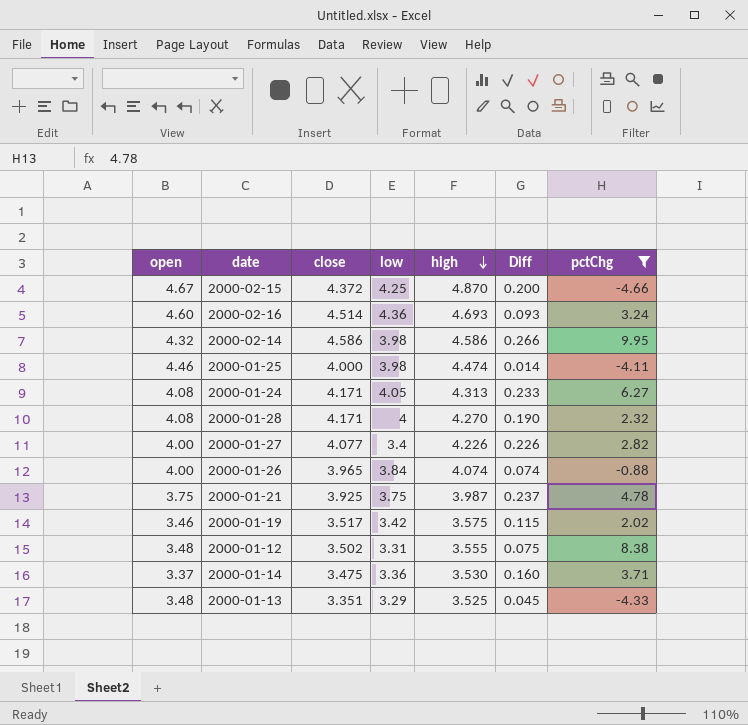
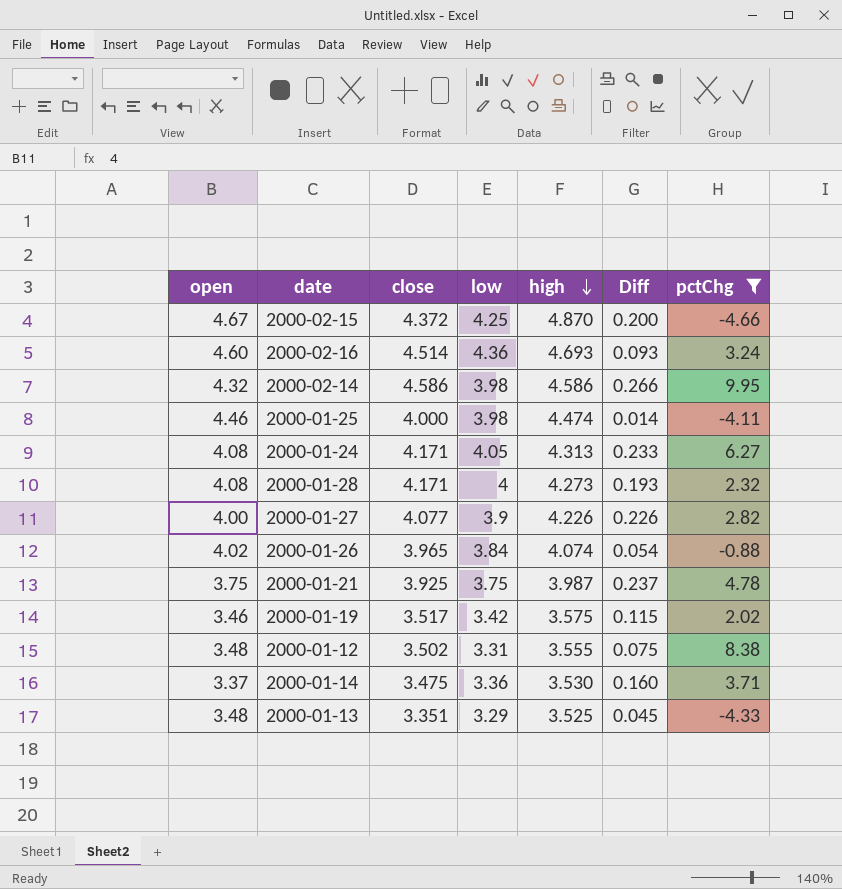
2000-01-28 | high: 4.270 -> 4.273
2000-01-28 | Diff: 0.190 -> 0.193
2000-01-27 | low: 3.4 -> 3.9
2000-01-26 | open: 4.00 -> 4.02
2000-01-26 | Diff: 0.074 -> 0.054

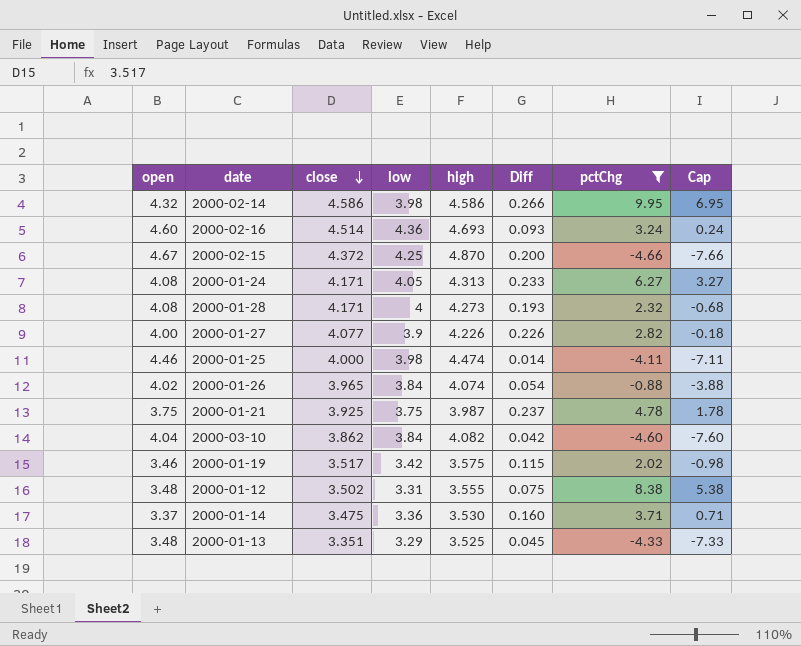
row order: high descending -> close descending
column Cap | formula: none -> [pctChg] - 3
row 2000-03-10: none -> 4.04 | 3.862 | 3.84 | 4.082 | 0.042 | -4.60 | -7.60

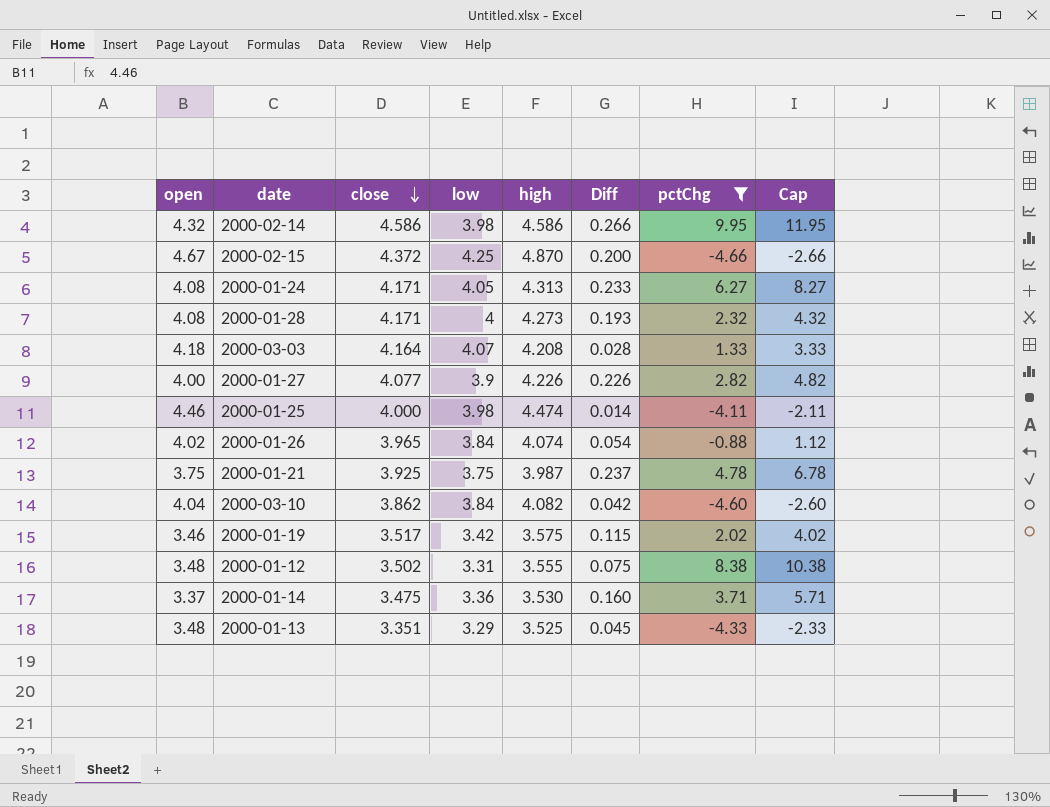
column Cap | formula: [pctChg] - 3 -> [pctChg] + 2
row 2000-02-16: 4.60 | 4.514 | 4.36 | 4.693 | 0.093 | 3.24 | 0.24 -> none
row 2000-03-03: none -> 4.18 | 4.164 | 4.07 | 4.208 | 0.028 | 1.33 | 3.33

